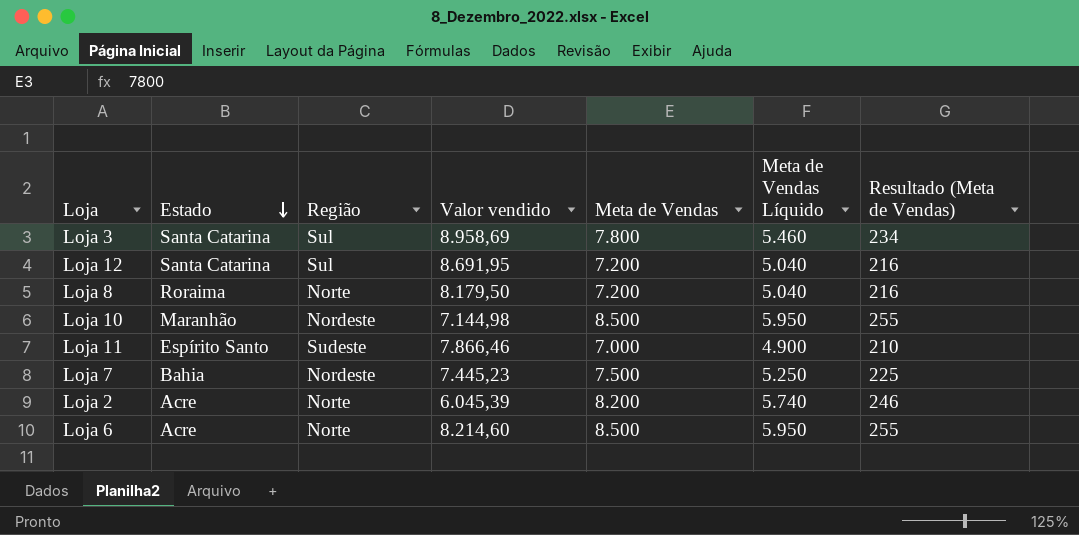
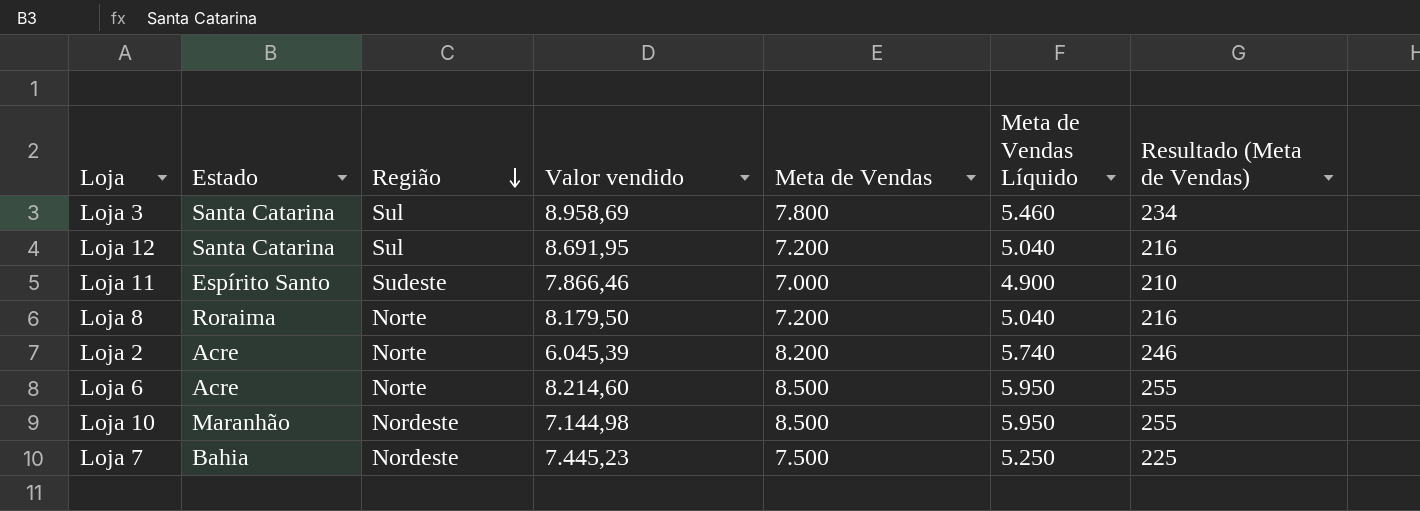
row order: Estado descending -> Região descending

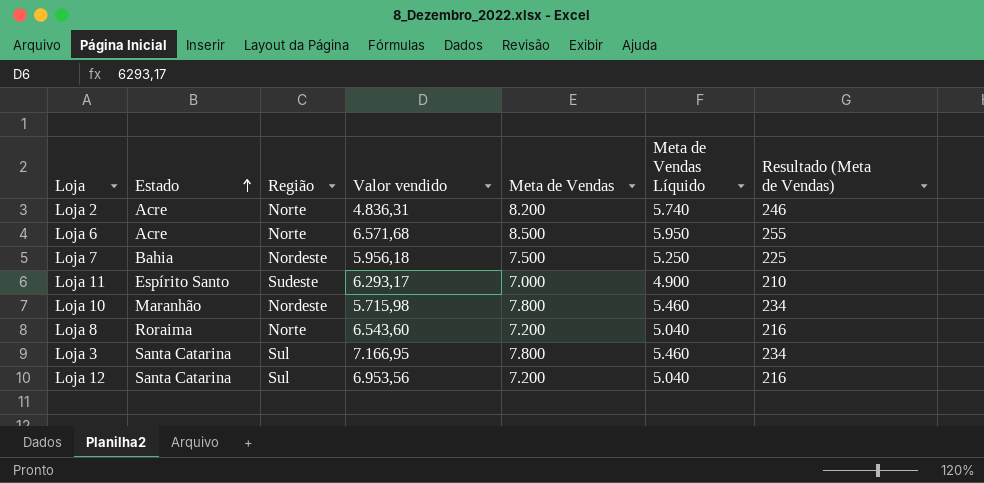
row order: Região descending -> Estado ascending
Loja 2 | Valor vendido: 6.045,39 -> 4.836,31
Loja 6 | Valor vendido: 8.214,60 -> 6.571,68
Loja 7 | Valor vendido: 7.445,23 -> 5.956,18
Loja 11 | Valor vendido: 7.866,46 -> 6.293,17
Loja 10 | Valor vendido: 7.144,98 -> 5.715,98
Loja 10 | Meta de Vendas: 8.500 -> 7.800
Loja 10 | Meta de Vendas Líquido: 5.950 -> 5.460
Loja 10 | Resultado (Meta de Vendas): 255 -> 234
Loja 8 | Valor vendido: 8.179,50 -> 6.543,60
Loja 3 | Valor vendido: 8.958,69 -> 7.166,95
Loja 12 | Valor vendido: 8.691,95 -> 6.953,56

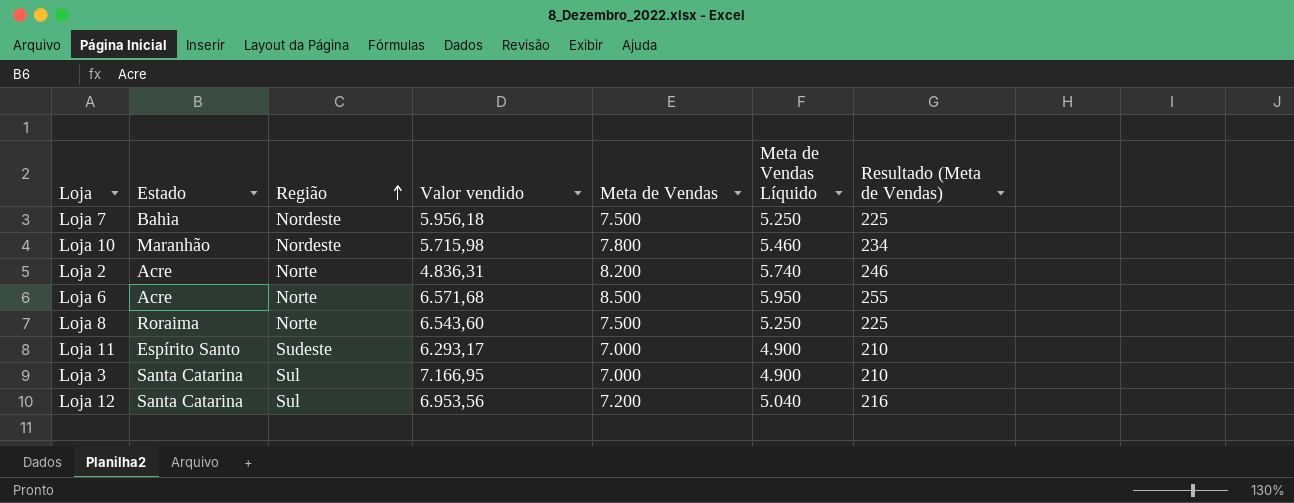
row order: Estado ascending -> Região ascending
Loja 8 | Meta de Vendas: 7.200 -> 7.500
Loja 8 | Meta de Vendas Líquido: 5.040 -> 5.250
Loja 8 | Resultado (Meta de Vendas): 216 -> 225
Loja 3 | Meta de Vendas: 7.800 -> 7.000
Loja 3 | Meta de Vendas Líquido: 5.460 -> 4.900
Loja 3 | Resultado (Meta de Vendas): 234 -> 210

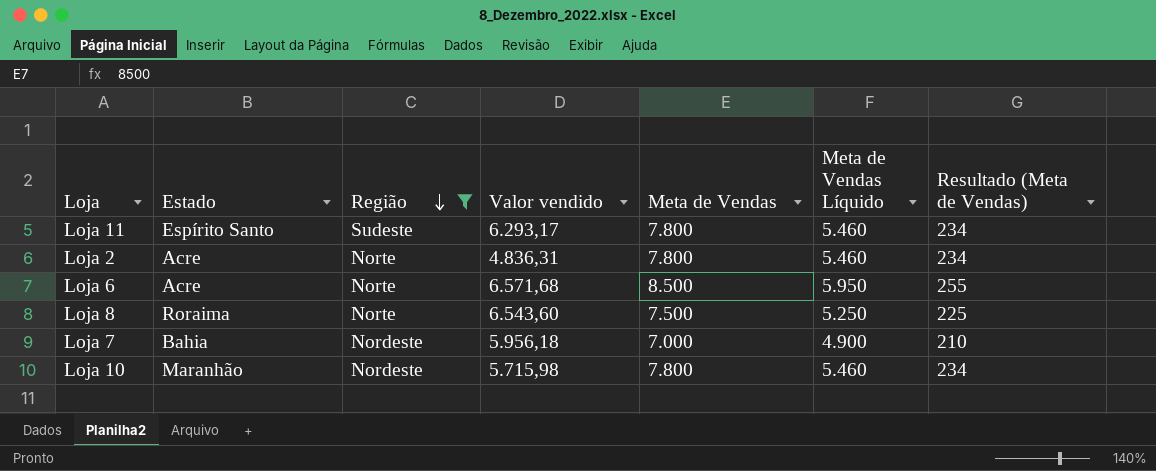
filter: none -> Região != Sul
row order: Região ascending -> Região descending
Loja 11 | Meta de Vendas: 7.000 -> 7.800
Loja 11 | Meta de Vendas Líquido: 4.900 -> 5.460
Loja 11 | Resultado (Meta de Vendas): 210 -> 234
Loja 2 | Meta de Vendas: 8.200 -> 7.800
Loja 2 | Meta de Vendas Líquido: 5.740 -> 5.460
Loja 2 | Resultado (Meta de Vendas): 246 -> 234
Loja 7 | Meta de Vendas: 7.500 -> 7.000
Loja 7 | Meta de Vendas Líquido: 5.250 -> 4.900
Loja 7 | Resultado (Meta de Vendas): 225 -> 210

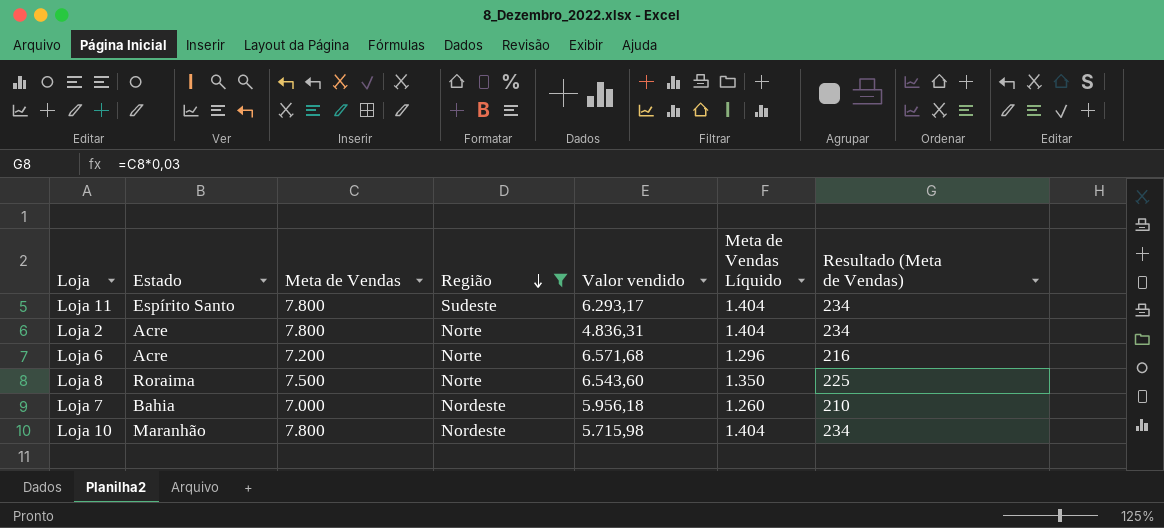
column Meta de Vendas | position: 5 -> 3
column Meta de Vendas Líquido | formula: [Meta de Vendas] * 0,7 -> [Meta de Vendas] * 0,18
Loja 6 | Meta de Vendas: 8.500 -> 7.200
Loja 6 | Resultado (Meta de Vendas): 255 -> 216

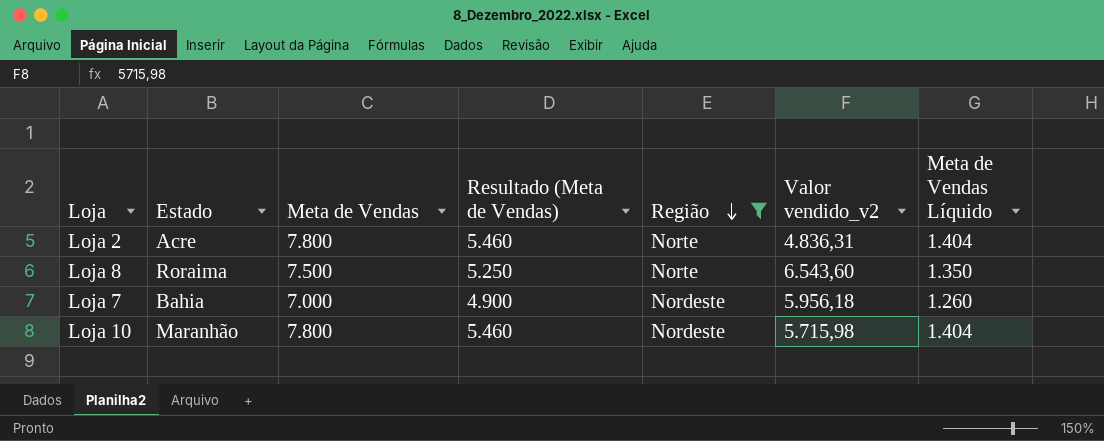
column Resultado (Meta de Vendas) | formula: [Meta de Vendas] * 0,03 -> [Meta de Vendas] * 0,7
column Resultado (Meta de Vendas) | position: 7 -> 4
column name: Valor vendido -> Valor vendido_v2
row Loja 11: Espírito Santo | 7.800 | Sudeste | 6.293,17 | 1.404 | 234 -> none
row Loja 6: Acre | 7.200 | Norte | 6.571,68 | 1.296 | 216 -> none

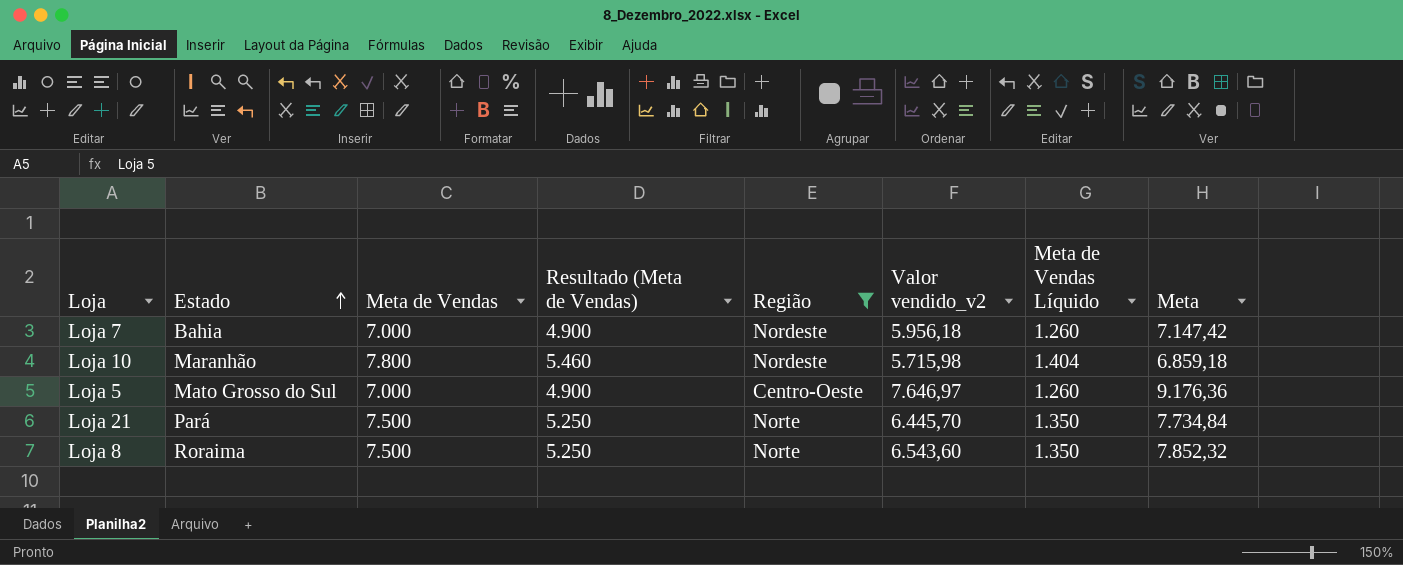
row order: Região descending -> Estado ascending
column Meta | formula: none -> [Valor vendido_v2] * 1,2
row Loja 2: Acre | 7.800 | 5.460 | Norte | 4.836,31 | 1.404 -> none
row Loja 5: none -> Mato Grosso do Sul | 7.000 | 4.900 | Centro-Oeste | 7.646,97 | 1.260 | 9.176,36
row Loja 21: none -> Pará | 7.500 | 5.250 | Norte | 6.445,70 | 1.350 | 7.734,84

